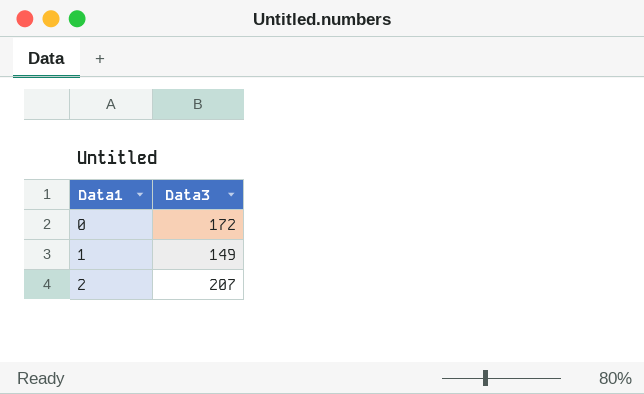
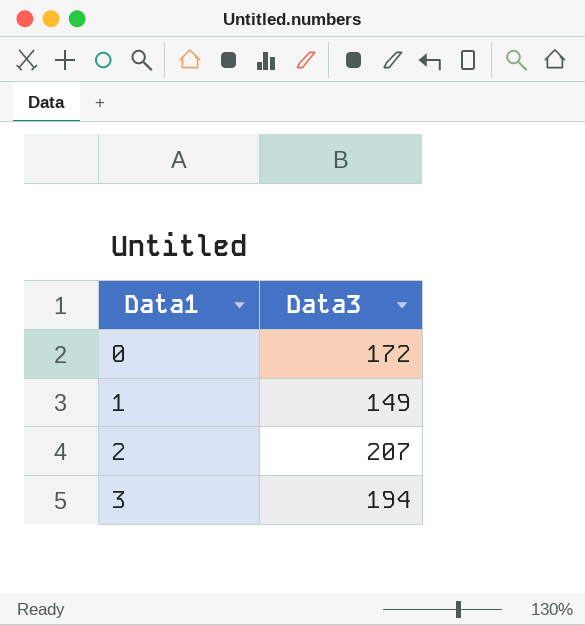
row 3: none -> 194

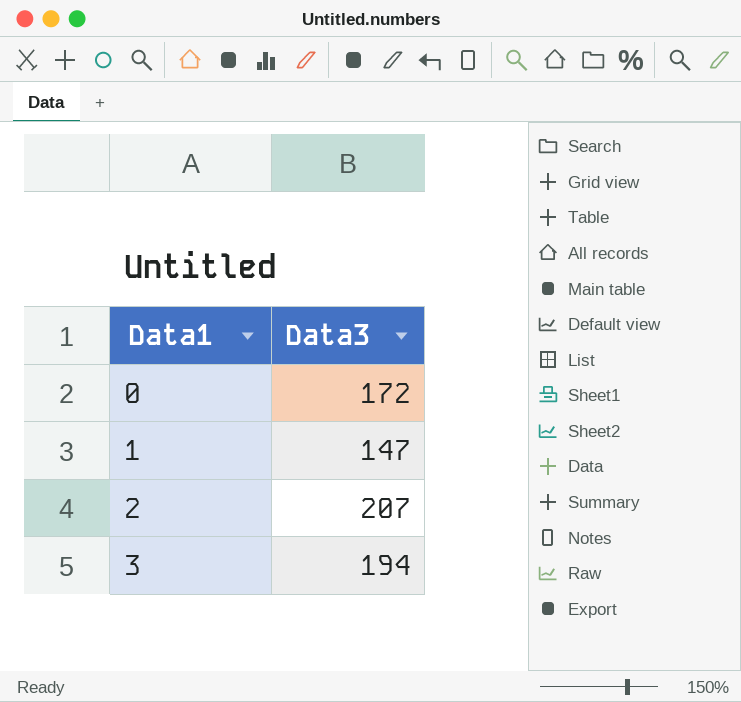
1 | Data3: 149 -> 147

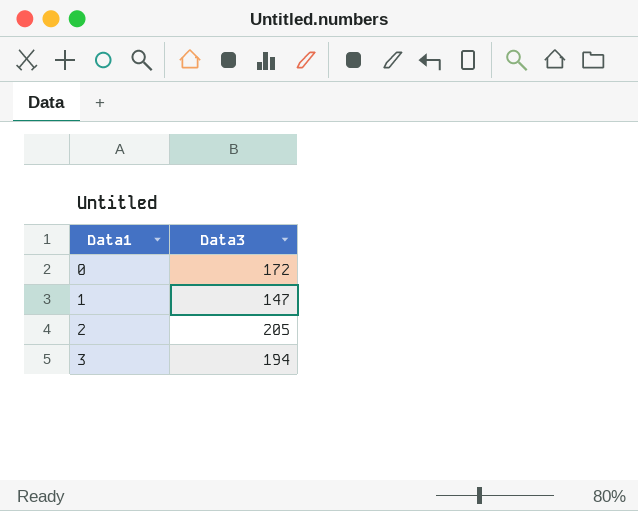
2 | Data3: 207 -> 205

